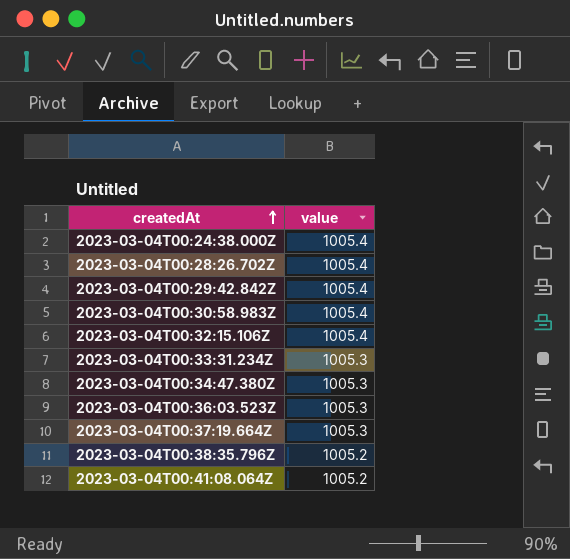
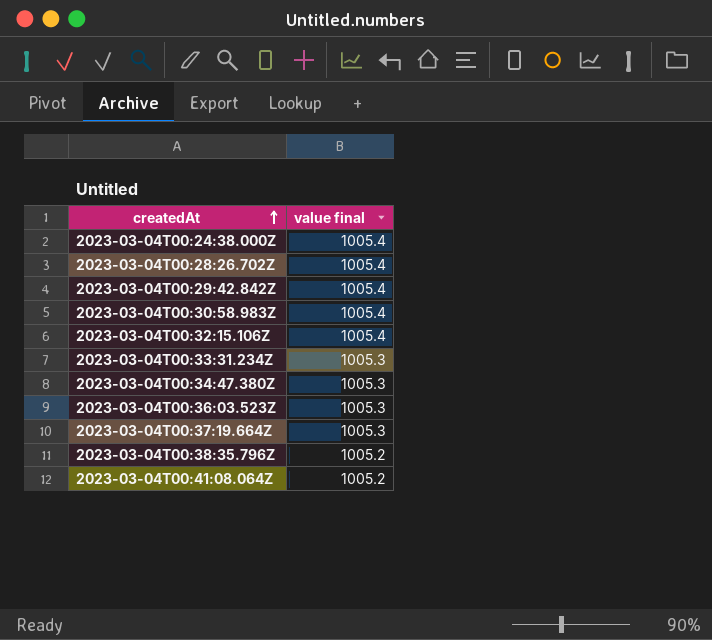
column name: value -> value final

